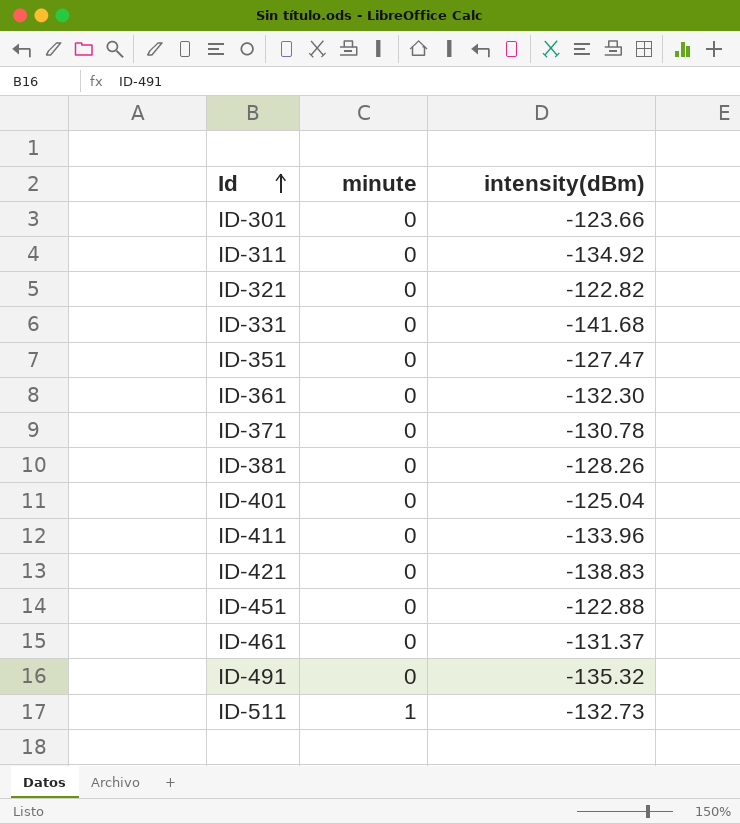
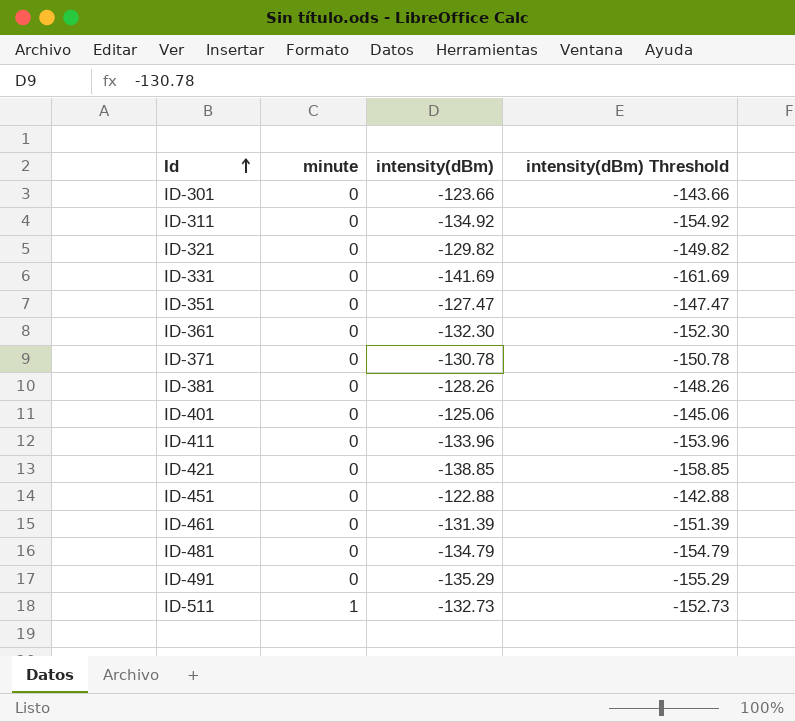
column intensity(dBm) Threshold | formula: none -> [intensity(dBm)] - 20
ID-321 | intensity(dBm): -122.82 -> -129.82
ID-331 | intensity(dBm): -141.68 -> -141.69
ID-401 | intensity(dBm): -125.04 -> -125.06
ID-421 | intensity(dBm): -138.83 -> -138.85
ID-461 | intensity(dBm): -131.37 -> -131.39
row ID-481: none -> 0 | -134.79 | -154.79
ID-491 | intensity(dBm): -135.32 -> -135.29

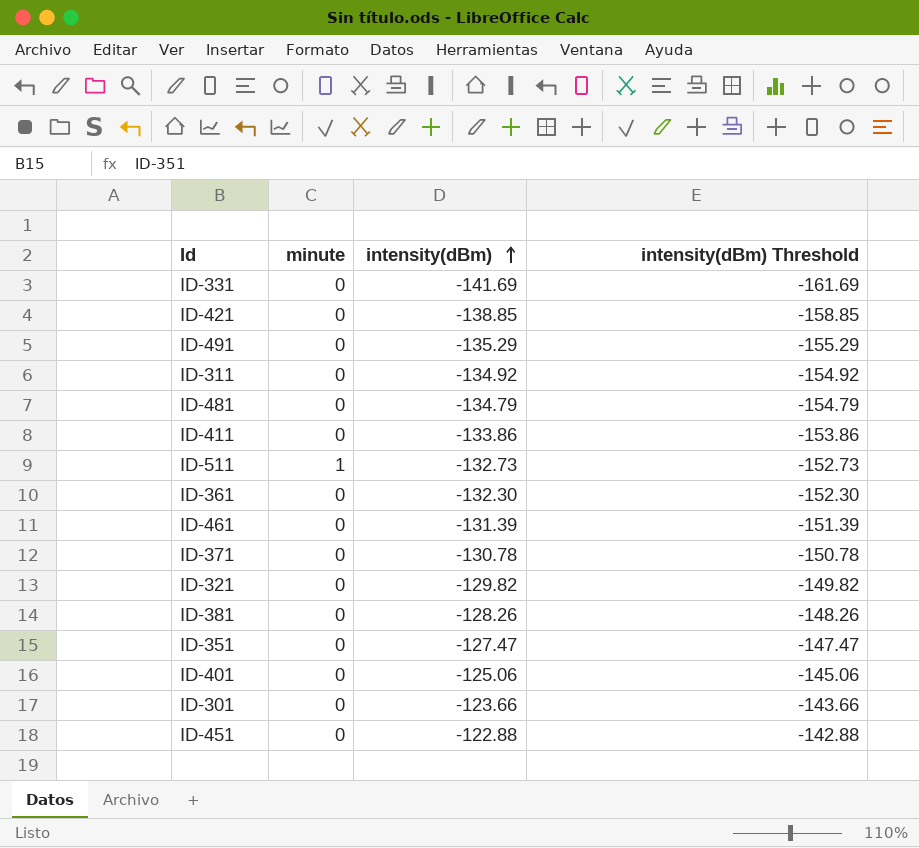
row order: Id ascending -> intensity(dBm) ascending
ID-411 | intensity(dBm): -133.96 -> -133.86
ID-411 | intensity(dBm) Threshold: -153.96 -> -153.86

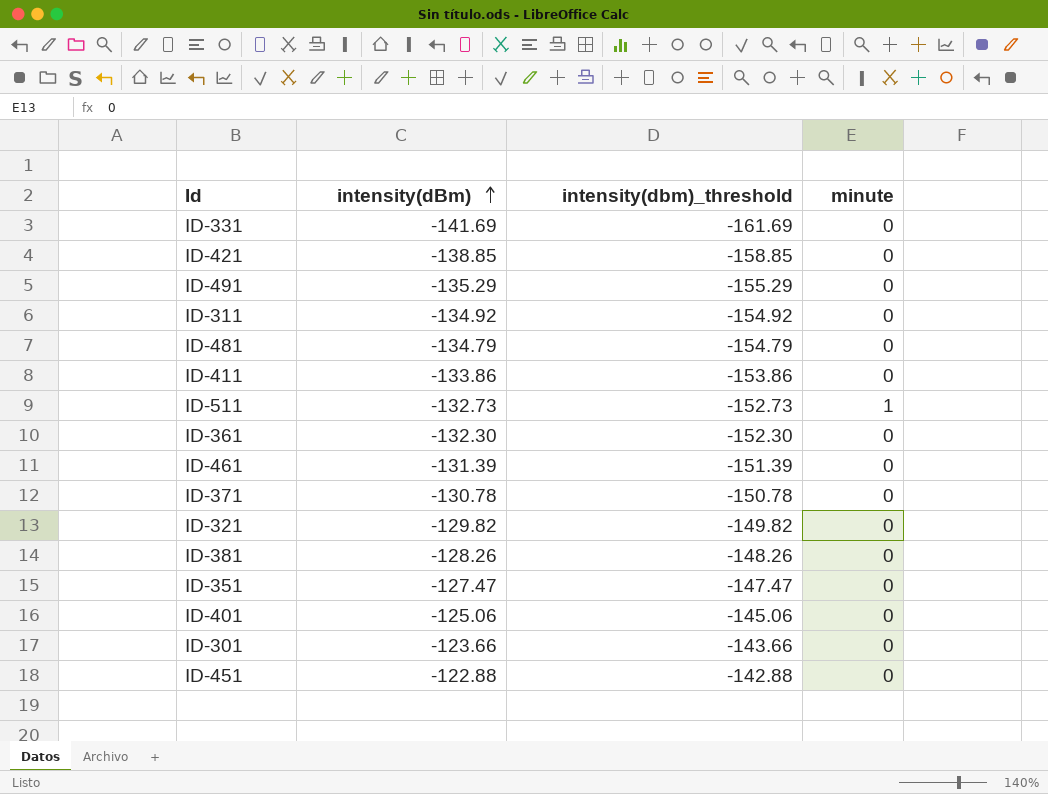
column name: intensity(dBm) Threshold -> intensity(dbm)_threshold
column minute | position: 2 -> 4

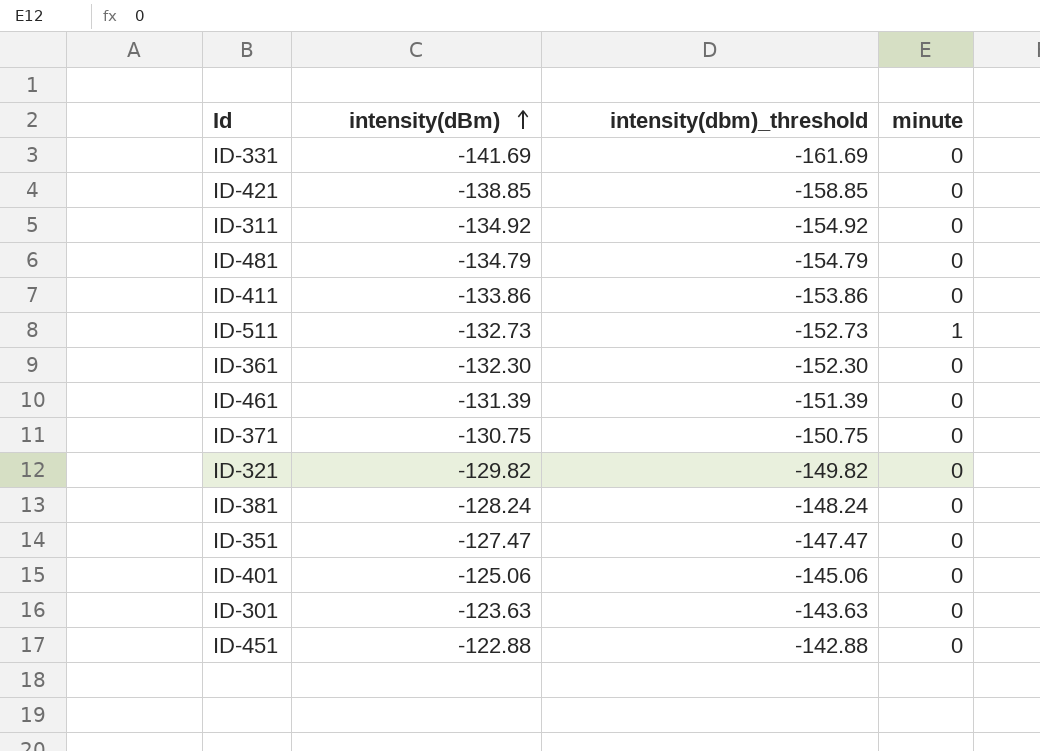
row ID-491: -135.29 | -155.29 | 0 -> none
ID-371 | intensity(dBm): -130.78 -> -130.75
ID-371 | intensity(dbm)_threshold: -150.78 -> -150.75
ID-381 | intensity(dBm): -128.26 -> -128.24
ID-381 | intensity(dbm)_threshold: -148.26 -> -148.24
ID-301 | intensity(dBm): -123.66 -> -123.63
ID-301 | intensity(dbm)_threshold: -143.66 -> -143.63

